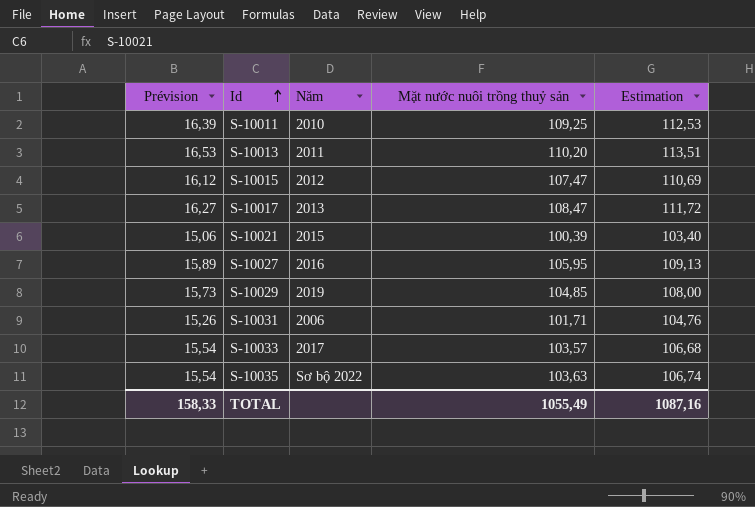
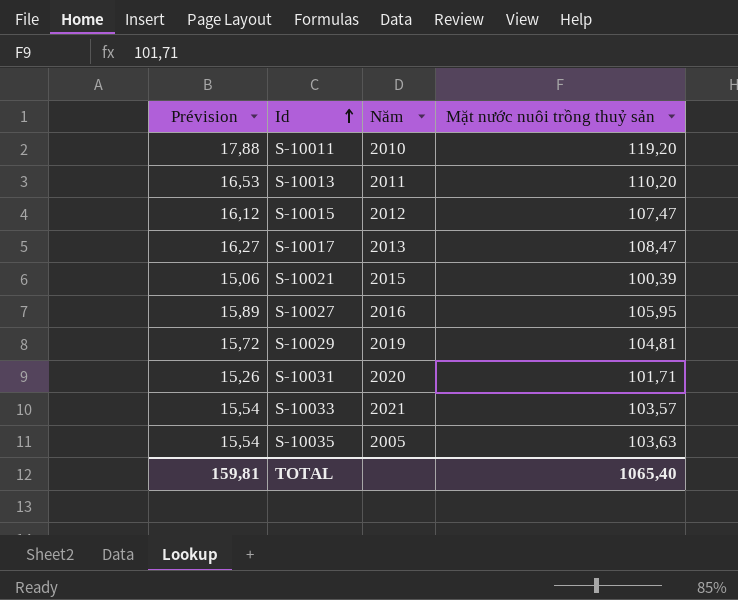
column Estimation | formula: [Mặt nước nuôi trồng thuỷ sản] * 1,03 -> none
S-10011 | Prévision: 16,39 -> 17,88
S-10011 | Mặt nước nuôi trồng thuỷ sản: 109,25 -> 119,20
S-10029 | Prévision: 15,73 -> 15,72
S-10029 | Mặt nước nuôi trồng thuỷ sản: 104,85 -> 104,81
S-10031 | Năm: 2006 -> 2020
S-10033 | Năm: 2017 -> 2021
S-10035 | Năm: Sơ bộ 2022 -> 2005
TOTAL | Prévision: 158,33 -> 159,81
TOTAL | Mặt nước nuôi trồng thuỷ sản: 1055,49 -> 1065,40

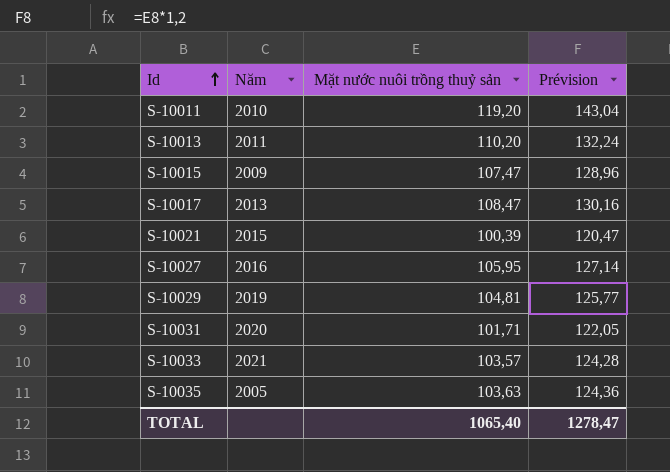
column Prévision | formula: [Mặt nước nuôi trồng thuỷ sản] * 0,15 -> [Mặt nước nuôi trồng thuỷ sản] * 1,2
column Prévision | position: 1 -> 4
S-10015 | Năm: 2012 -> 2009
TOTAL | Prévision: 159,81 -> 1278,47

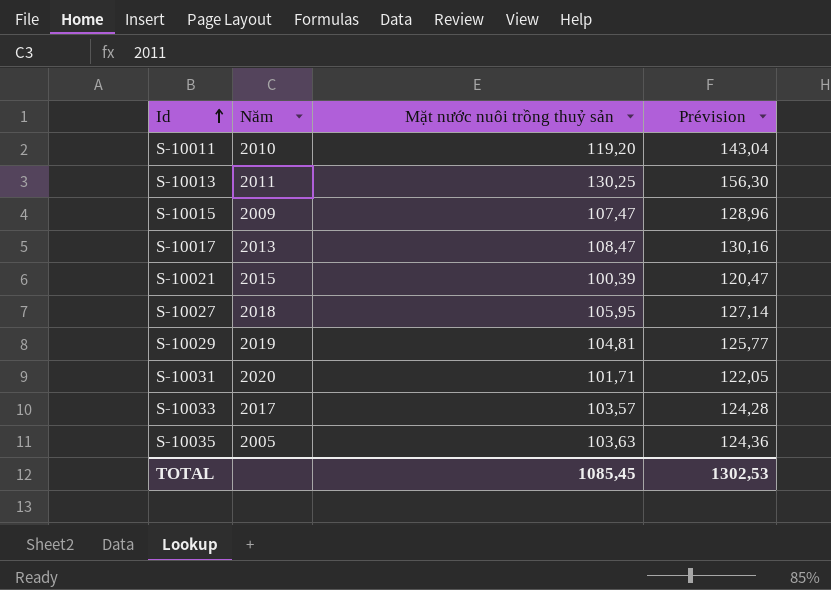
S-10013 | Mặt nước nuôi trồng thuỷ sản: 110,20 -> 130,25
S-10013 | Prévision: 132,24 -> 156,30
S-10027 | Năm: 2016 -> 2018
S-10033 | Năm: 2021 -> 2017
TOTAL | Mặt nước nuôi trồng thuỷ sản: 1065,40 -> 1085,45
TOTAL | Prévision: 1278,47 -> 1302,53

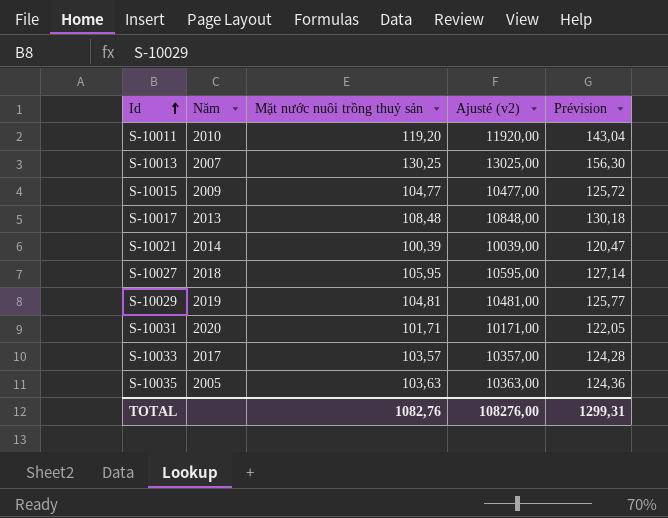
column Ajusté (v2) | formula: none -> [Mặt nước nuôi trồng thuỷ sản] * 100
S-10013 | Năm: 2011 -> 2007
S-10015 | Mặt nước nuôi trồng thuỷ sản: 107,47 -> 104,77
S-10015 | Prévision: 128,96 -> 125,72
S-10017 | Mặt nước nuôi trồng thuỷ sản: 108,47 -> 108,48
S-10017 | Prévision: 130,16 -> 130,18
S-10021 | Năm: 2015 -> 2014
TOTAL | Mặt nước nuôi trồng thuỷ sản: 1085,45 -> 1082,76
TOTAL | Prévision: 1302,53 -> 1299,31

